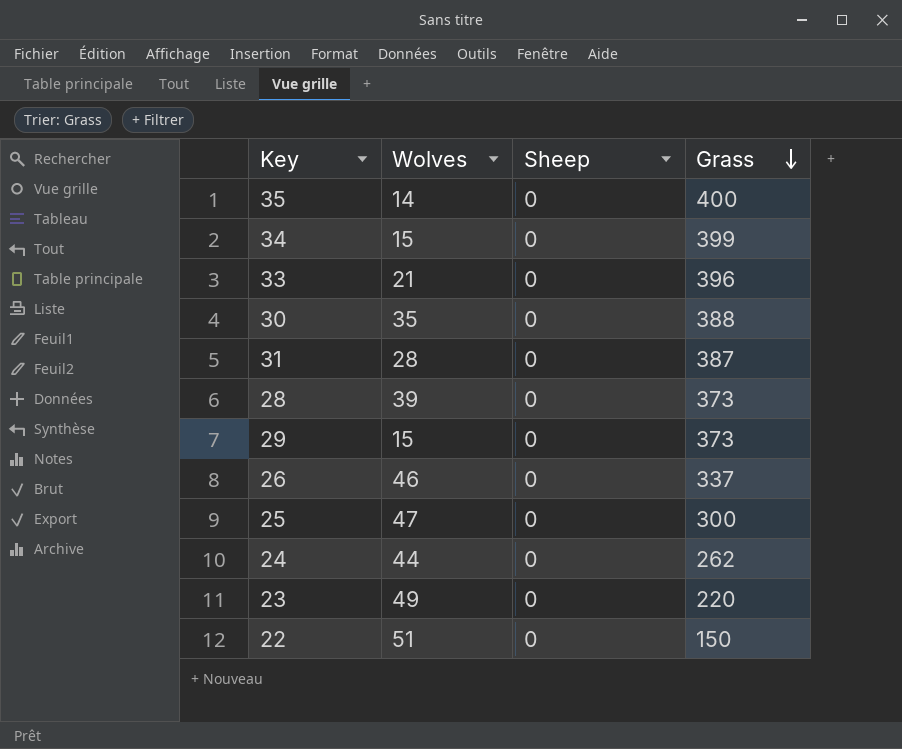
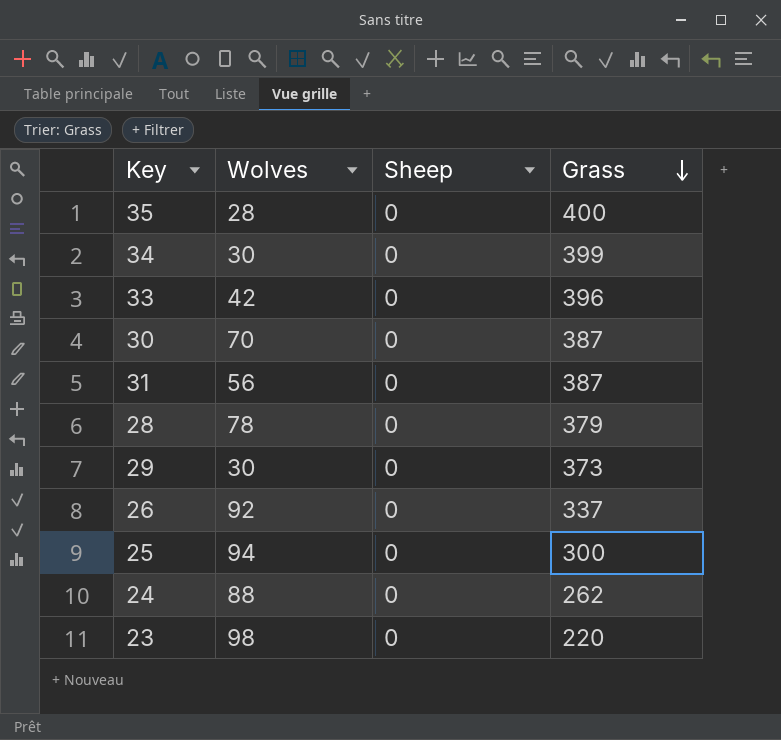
row 22: 51 | 0 | 150 -> none
35 | Wolves: 14 -> 28
34 | Wolves: 15 -> 30
33 | Wolves: 21 -> 42
30 | Wolves: 35 -> 70
30 | Grass: 388 -> 387
31 | Wolves: 28 -> 56
28 | Wolves: 39 -> 78
28 | Grass: 373 -> 379
29 | Wolves: 15 -> 30
26 | Wolves: 46 -> 92
25 | Wolves: 47 -> 94
24 | Wolves: 44 -> 88
23 | Wolves: 49 -> 98

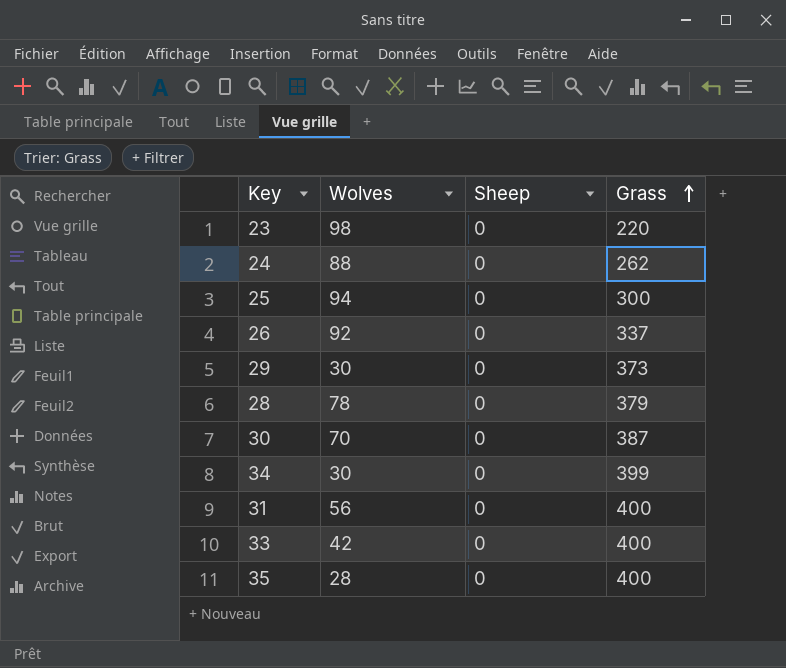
row order: Grass descending -> Grass ascending
31 | Grass: 387 -> 400
33 | Grass: 396 -> 400

